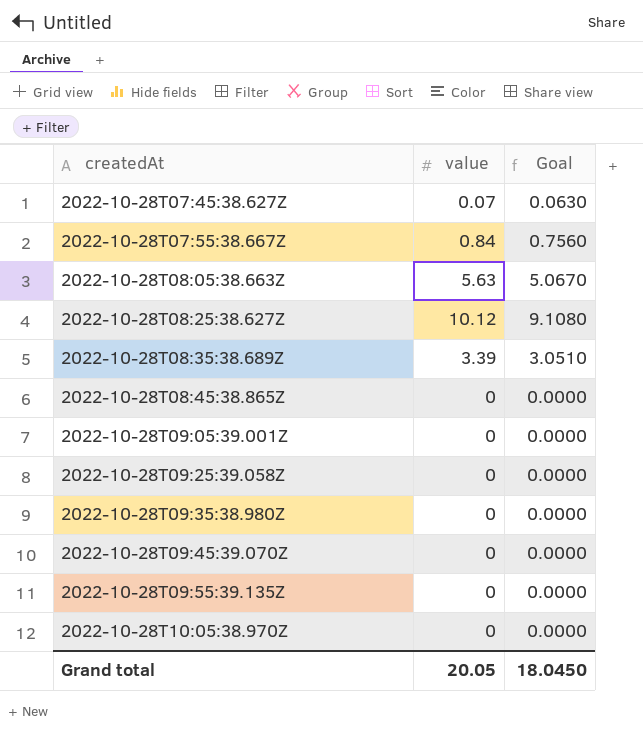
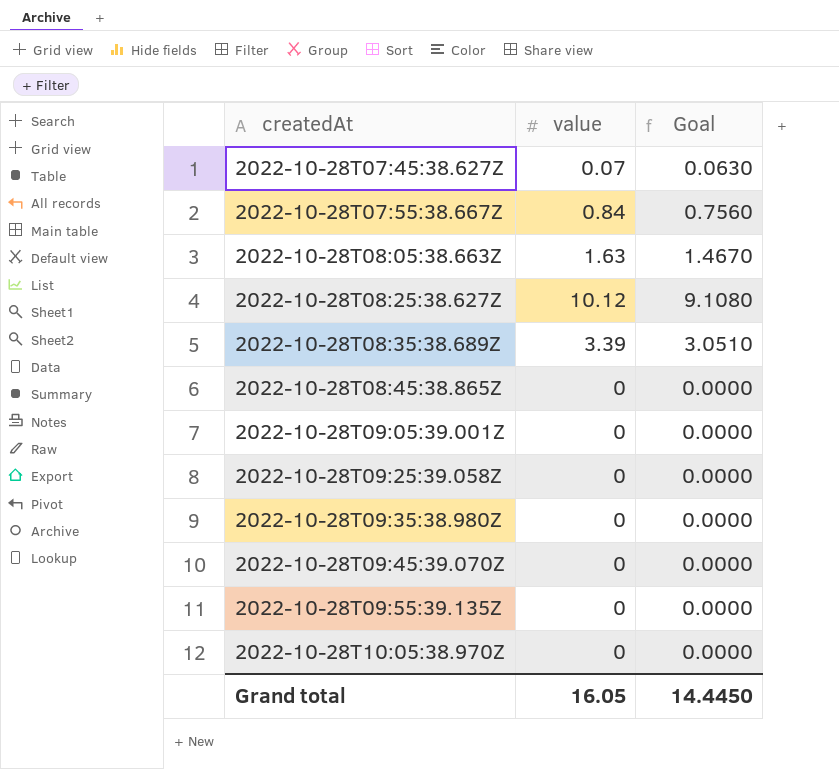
2022-10-28T08:05:38.663Z | value: 5.63 -> 1.63
2022-10-28T08:05:38.663Z | Goal: 5.0670 -> 1.4670
Grand total | value: 20.05 -> 16.05
Grand total | Goal: 18.0450 -> 14.4450

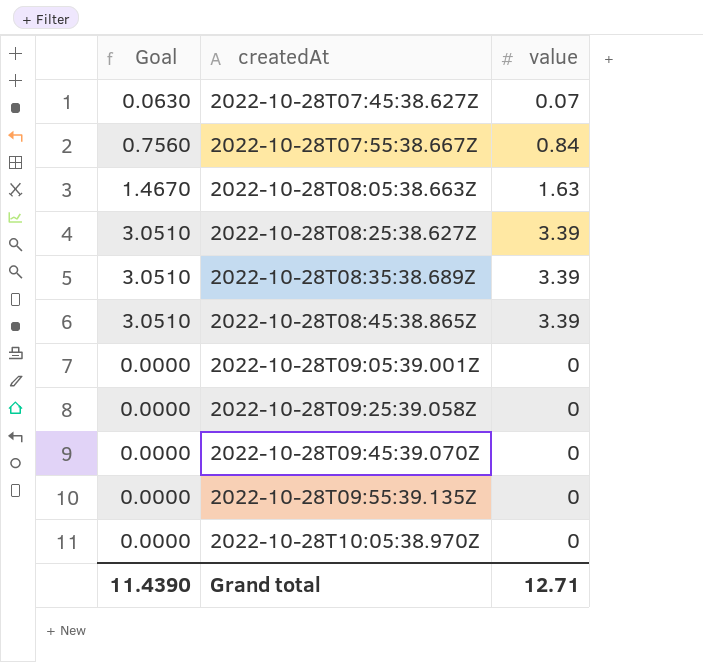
column Goal | position: 3 -> 1
row 2022-10-28T09:35:38.980Z: 0 | 0.0000 -> none
2022-10-28T08:25:38.627Z | Goal: 9.1080 -> 3.0510
2022-10-28T08:25:38.627Z | value: 10.12 -> 3.39
2022-10-28T08:45:38.865Z | Goal: 0.0000 -> 3.0510
2022-10-28T08:45:38.865Z | value: 0 -> 3.39
Grand total | Goal: 14.4450 -> 11.4390
Grand total | value: 16.05 -> 12.71

